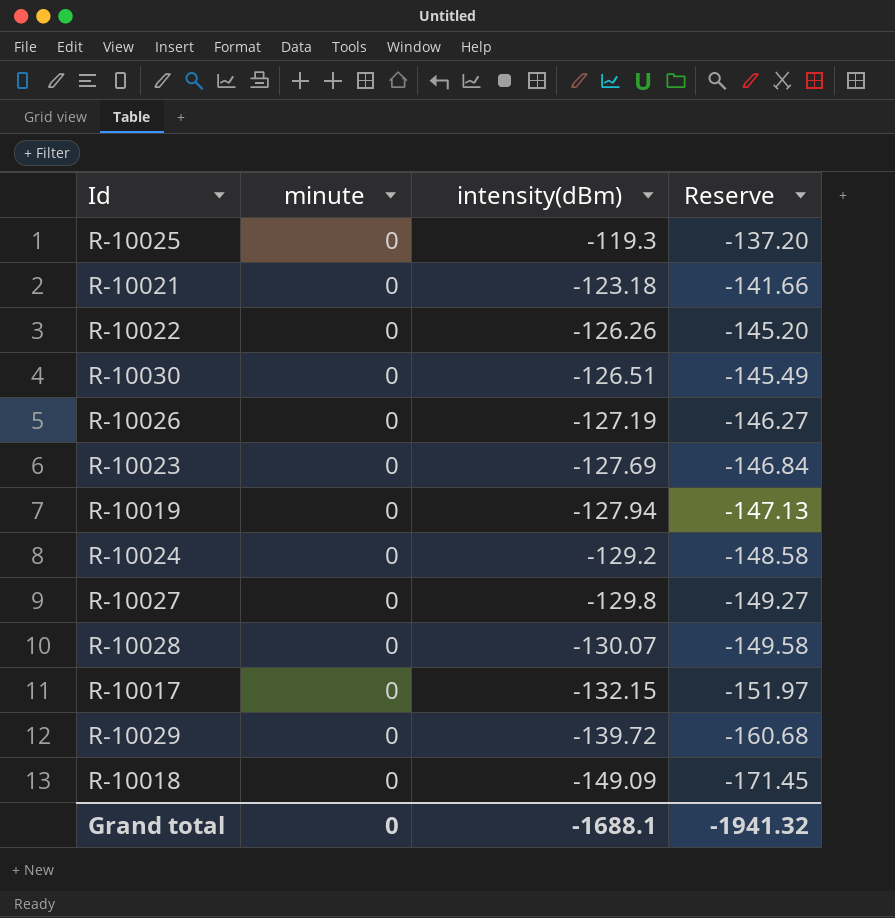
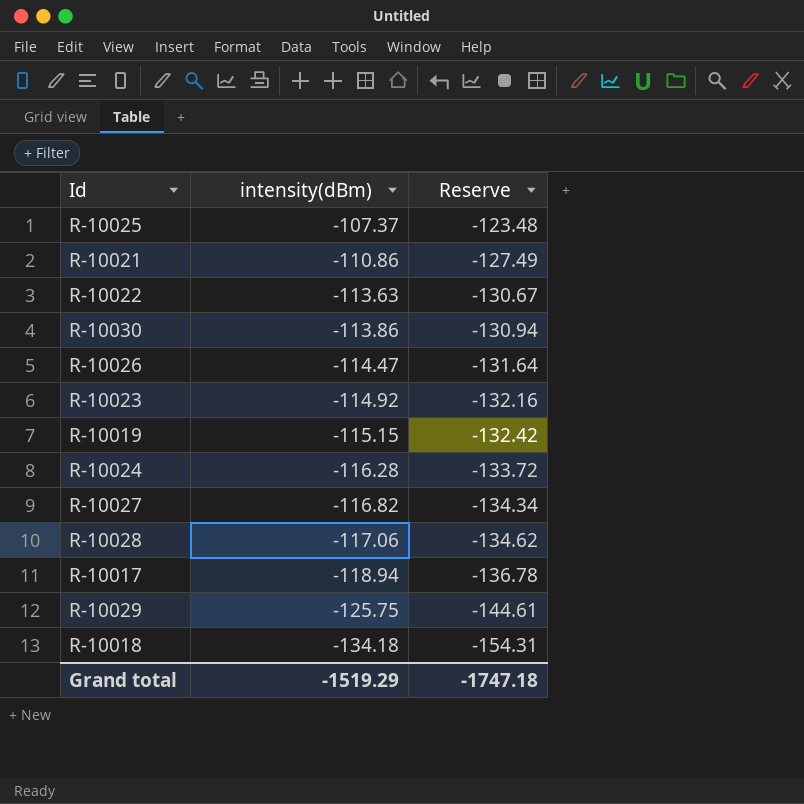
column minute | position: 2 -> none
R-10025 | intensity(dBm): -119.3 -> -107.37
R-10025 | Reserve: -137.20 -> -123.48
R-10021 | intensity(dBm): -123.18 -> -110.86
R-10021 | Reserve: -141.66 -> -127.49
R-10022 | intensity(dBm): -126.26 -> -113.63
R-10022 | Reserve: -145.20 -> -130.67
R-10030 | intensity(dBm): -126.51 -> -113.86
R-10030 | Reserve: -145.49 -> -130.94
R-10026 | intensity(dBm): -127.19 -> -114.47
R-10026 | Reserve: -146.27 -> -131.64
R-10023 | intensity(dBm): -127.69 -> -114.92
R-10023 | Reserve: -146.84 -> -132.16
R-10019 | intensity(dBm): -127.94 -> -115.15
R-10019 | Reserve: -147.13 -> -132.42
R-10024 | intensity(dBm): -129.2 -> -116.28
R-10024 | Reserve: -148.58 -> -133.72
R-10027 | intensity(dBm): -129.8 -> -116.82
R-10027 | Reserve: -149.27 -> -134.34
R-10028 | intensity(dBm): -130.07 -> -117.06
R-10028 | Reserve: -149.58 -> -134.62
R-10017 | intensity(dBm): -132.15 -> -118.94
R-10017 | Reserve: -151.97 -> -136.78
R-10029 | intensity(dBm): -139.72 -> -125.75
R-10029 | Reserve: -160.68 -> -144.61
R-10018 | intensity(dBm): -149.09 -> -134.18
R-10018 | Reserve: -171.45 -> -154.31
Grand total | intensity(dBm): -1688.1 -> -1519.29
Grand total | Reserve: -1941.32 -> -1747.18

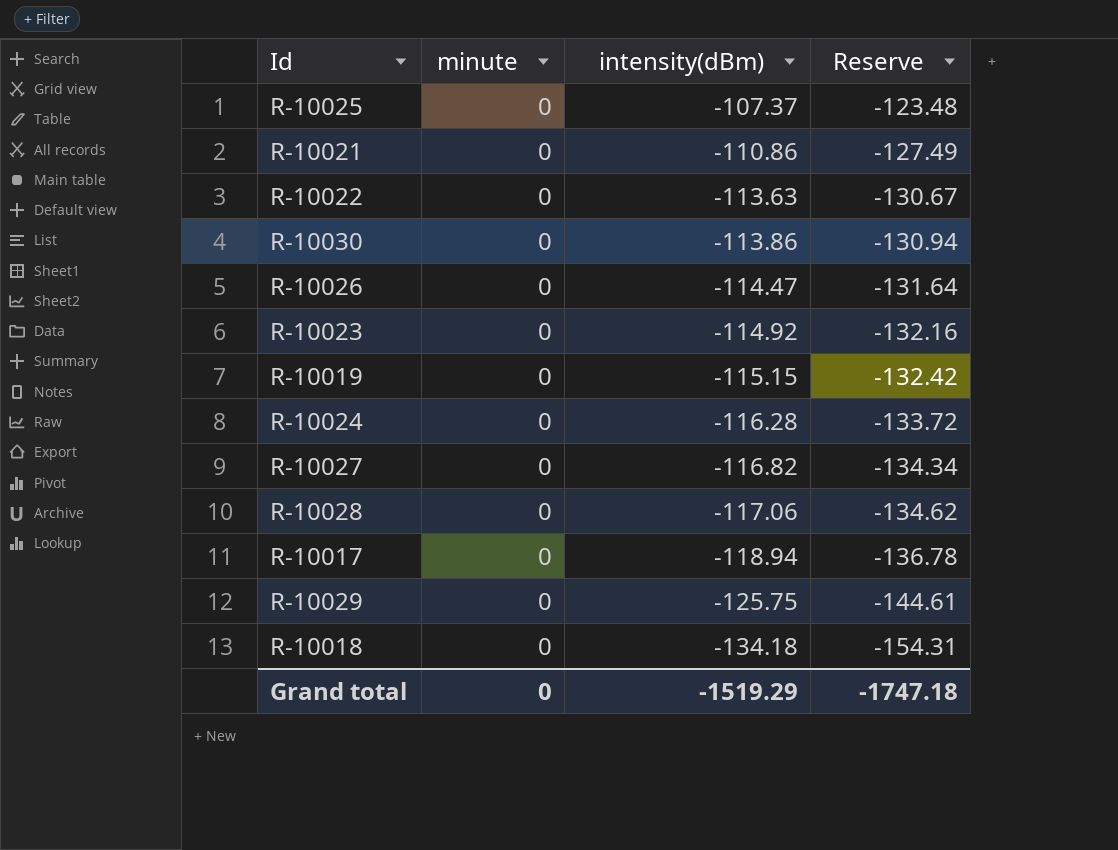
column minute | position: none -> 2

